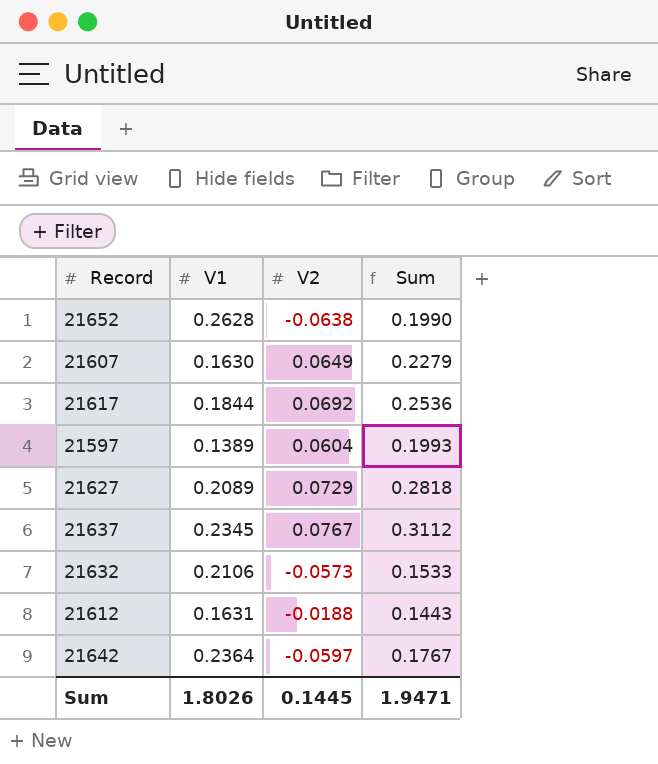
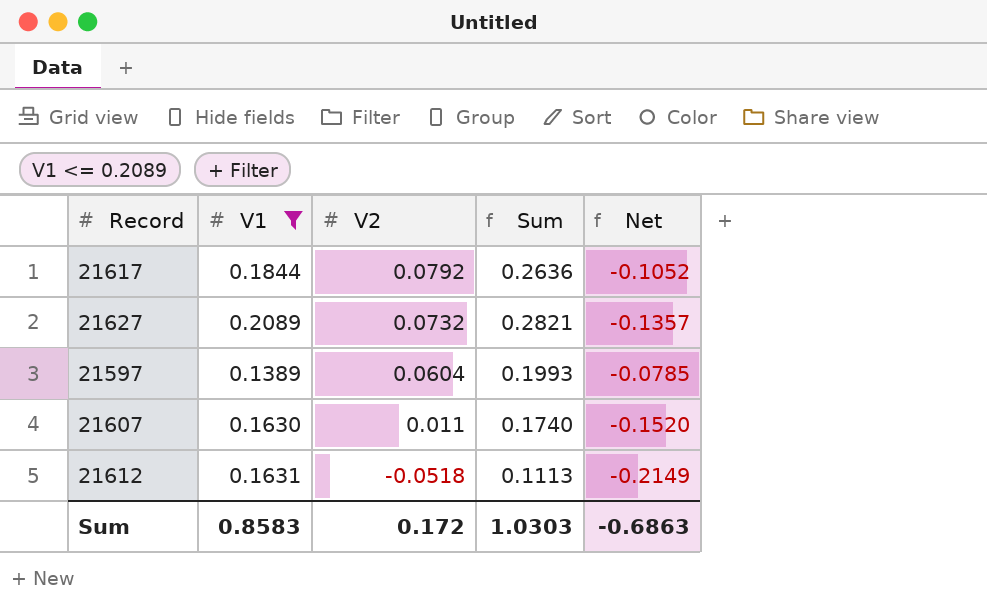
filter: none -> V1 <= 0.2089
row order: none -> V2 descending
column Net | formula: none -> [V2] - [V1]
21617 | V2: 0.0692 -> 0.0792
21617 | Sum: 0.2536 -> 0.2636
21627 | V2: 0.0729 -> 0.0732
21627 | Sum: 0.2818 -> 0.2821
21607 | V2: 0.0649 -> 0.011
21607 | Sum: 0.2279 -> 0.1740
21612 | V2: -0.0188 -> -0.0518
21612 | Sum: 0.1443 -> 0.1113
Sum | V1: 1.8026 -> 0.8583
Sum | V2: 0.1445 -> 0.172
Sum | Sum: 1.9471 -> 1.0303

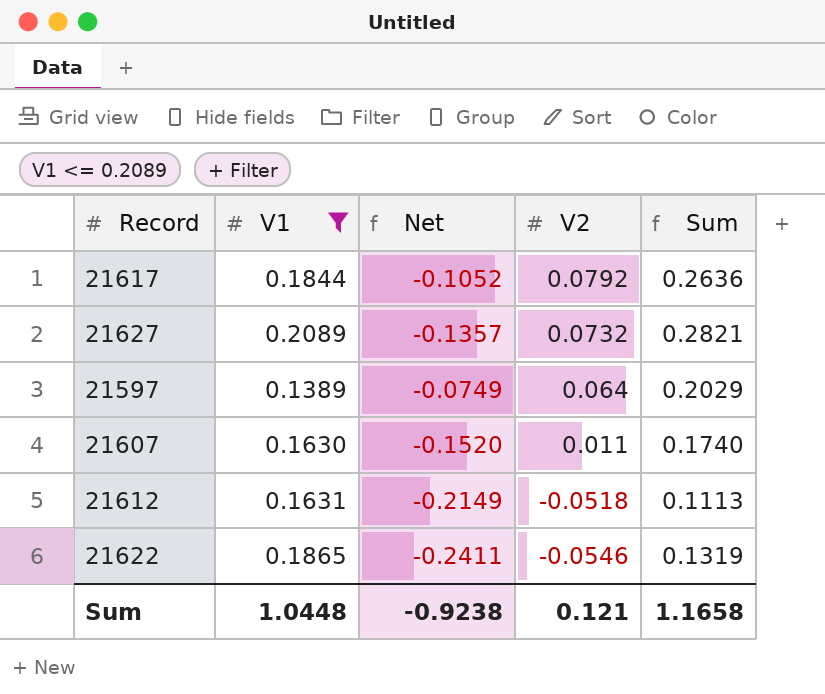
column Net | position: 5 -> 3
21597 | Net: -0.0785 -> -0.0749
21597 | V2: 0.0604 -> 0.064
21597 | Sum: 0.1993 -> 0.2029
row 21622: none -> 0.1865 | -0.2411 | -0.0546 | 0.1319
Sum | V1: 0.8583 -> 1.0448
Sum | Net: -0.6863 -> -0.9238
Sum | V2: 0.172 -> 0.121
Sum | Sum: 1.0303 -> 1.1658

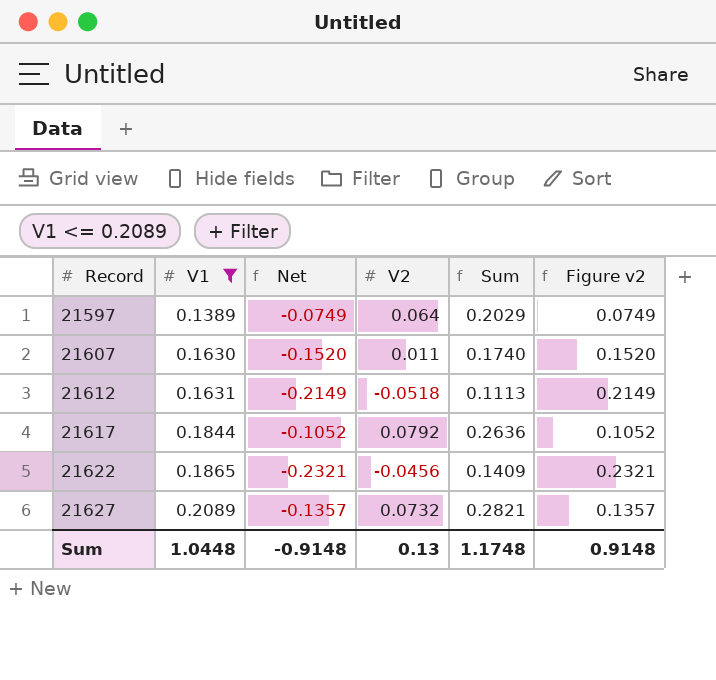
row order: V2 descending -> Record ascending
column Figure v2 | formula: none -> [V1] - [V2]
21622 | Net: -0.2411 -> -0.2321
21622 | V2: -0.0546 -> -0.0456
21622 | Sum: 0.1319 -> 0.1409
Sum | Net: -0.9238 -> -0.9148
Sum | V2: 0.121 -> 0.13
Sum | Sum: 1.1658 -> 1.1748

